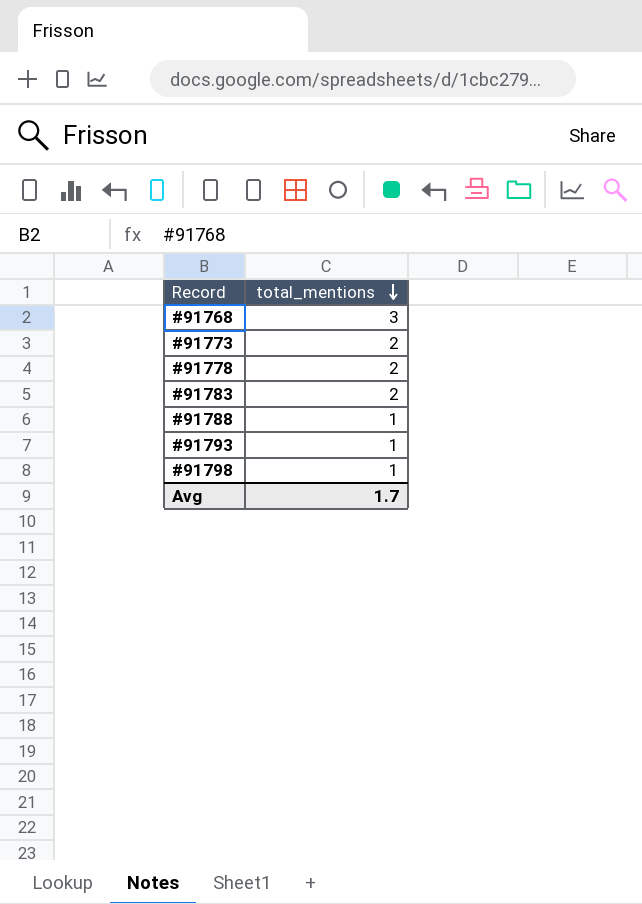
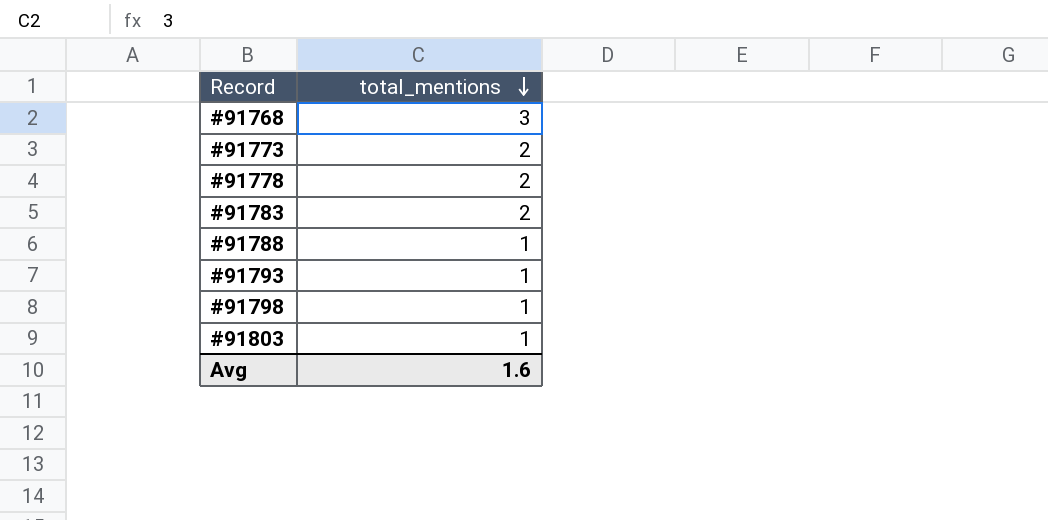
row #91803: none -> 1
Avg | total_mentions: 1.7 -> 1.6

